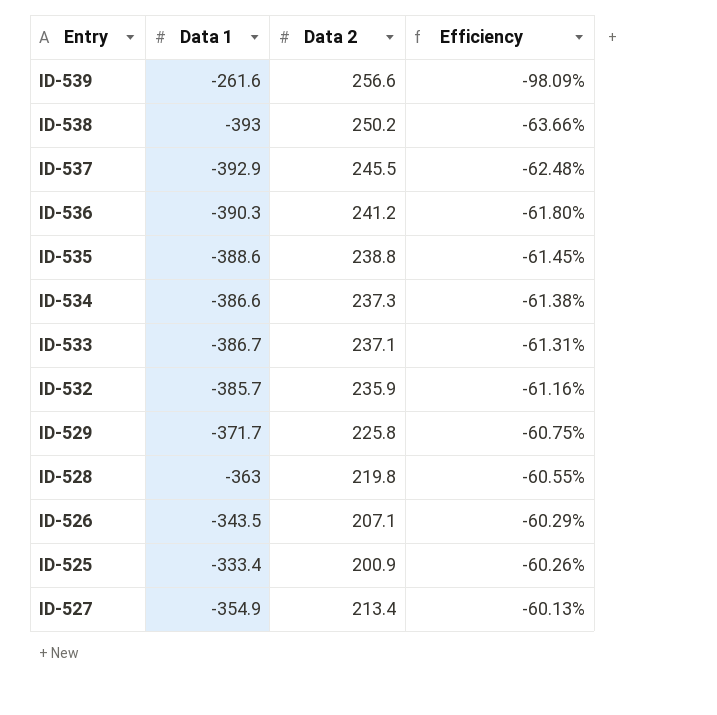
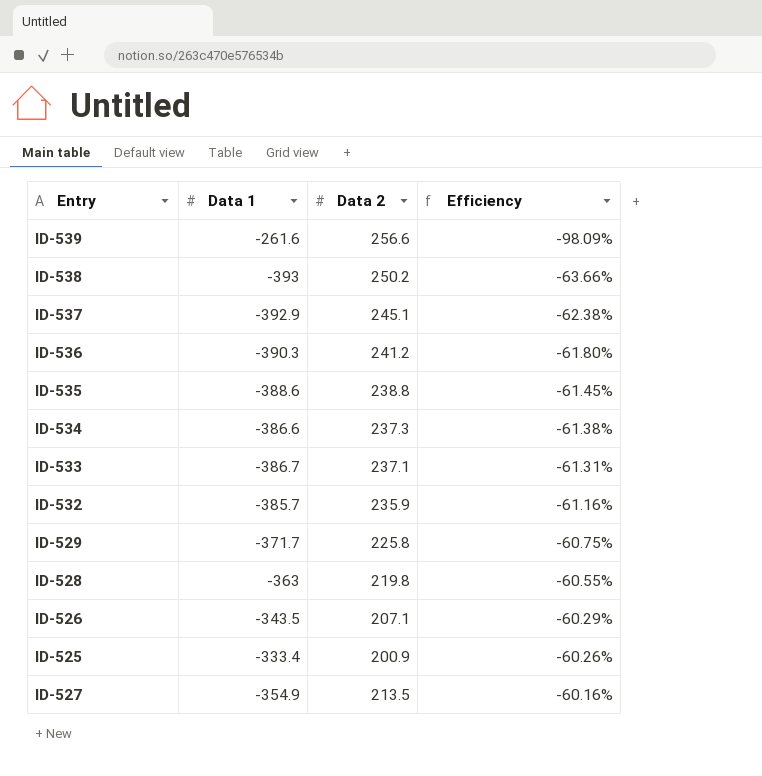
ID-537 | Data 2: 245.5 -> 245.1
ID-537 | Efficiency: -62.48% -> -62.38%
ID-527 | Data 2: 213.4 -> 213.5
ID-527 | Efficiency: -60.13% -> -60.16%

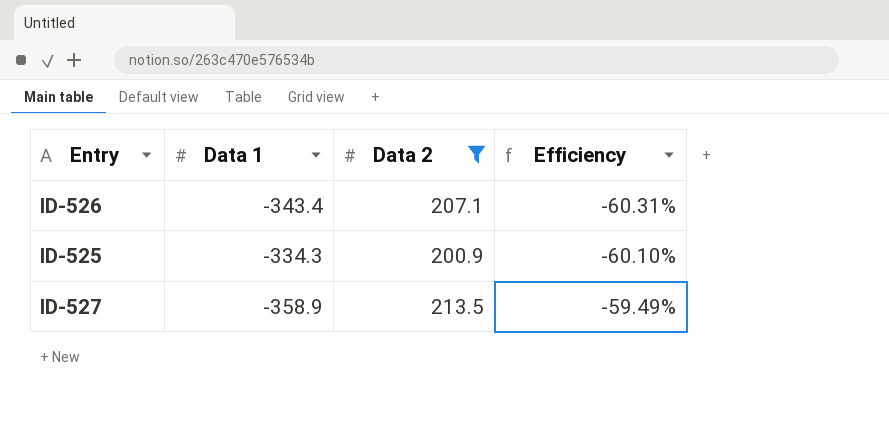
filter: none -> Data 2 <= 213.5
ID-526 | Data 1: -343.5 -> -343.4
ID-526 | Efficiency: -60.29% -> -60.31%
ID-525 | Data 1: -333.4 -> -334.3
ID-525 | Efficiency: -60.26% -> -60.10%
ID-527 | Data 1: -354.9 -> -358.9
ID-527 | Efficiency: -60.16% -> -59.49%

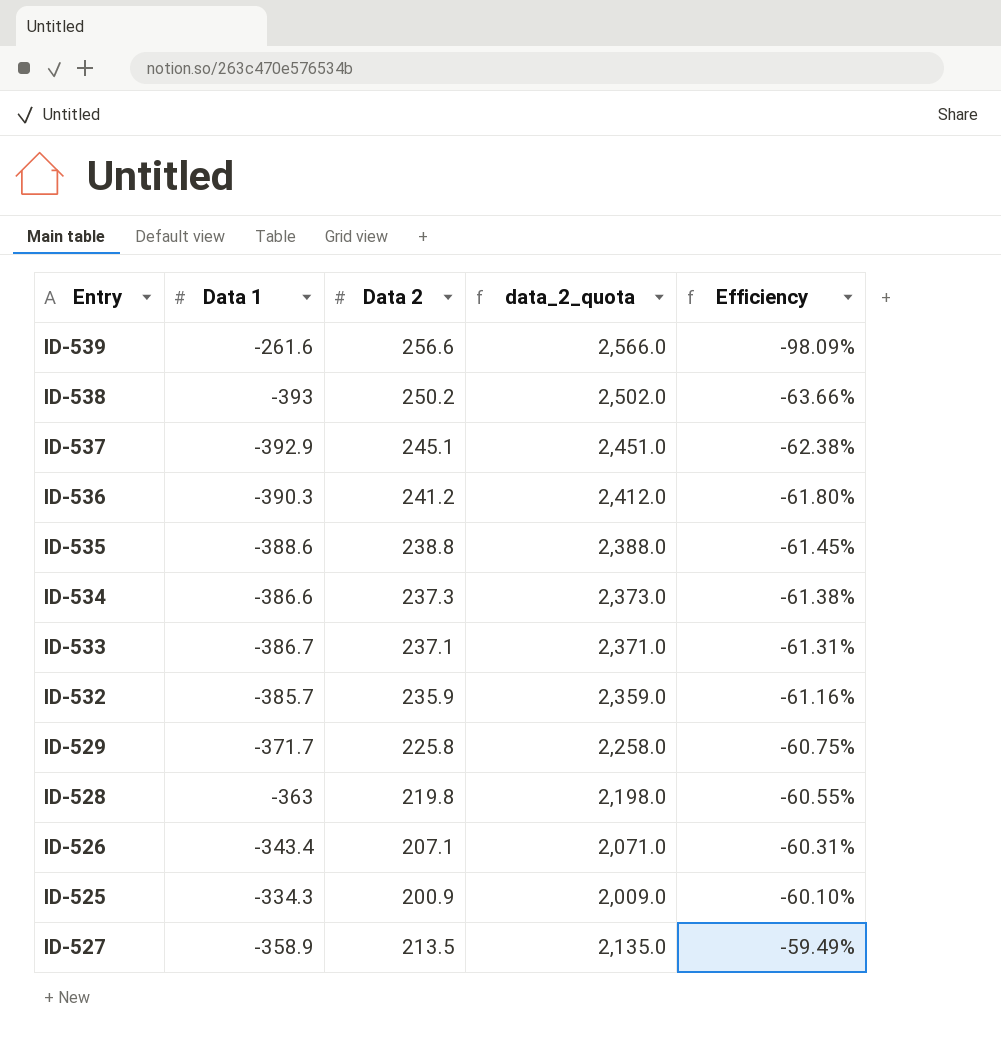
filter: Data 2 <= 213.5 -> none
column data_2_quota | formula: none -> [Data 2] * 10

